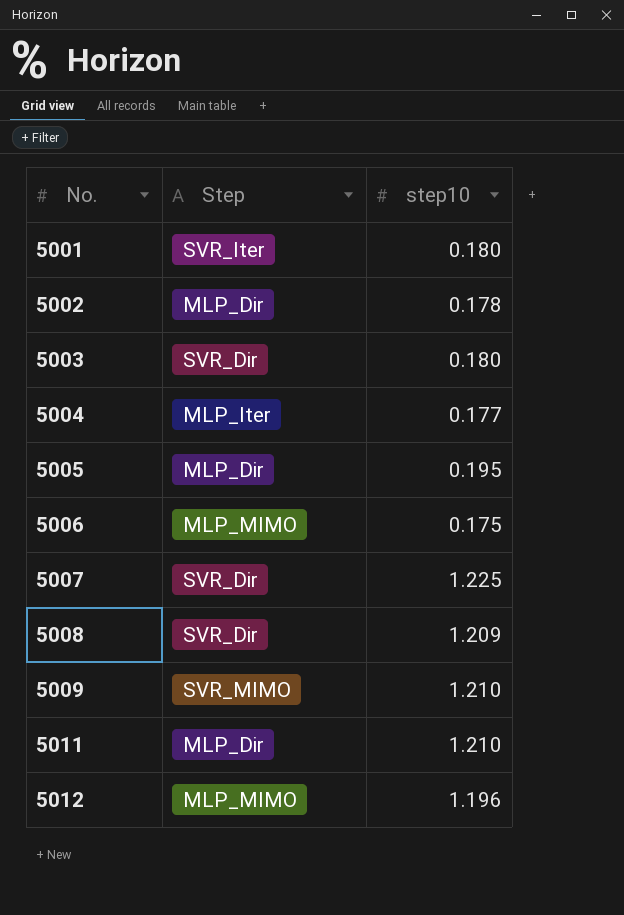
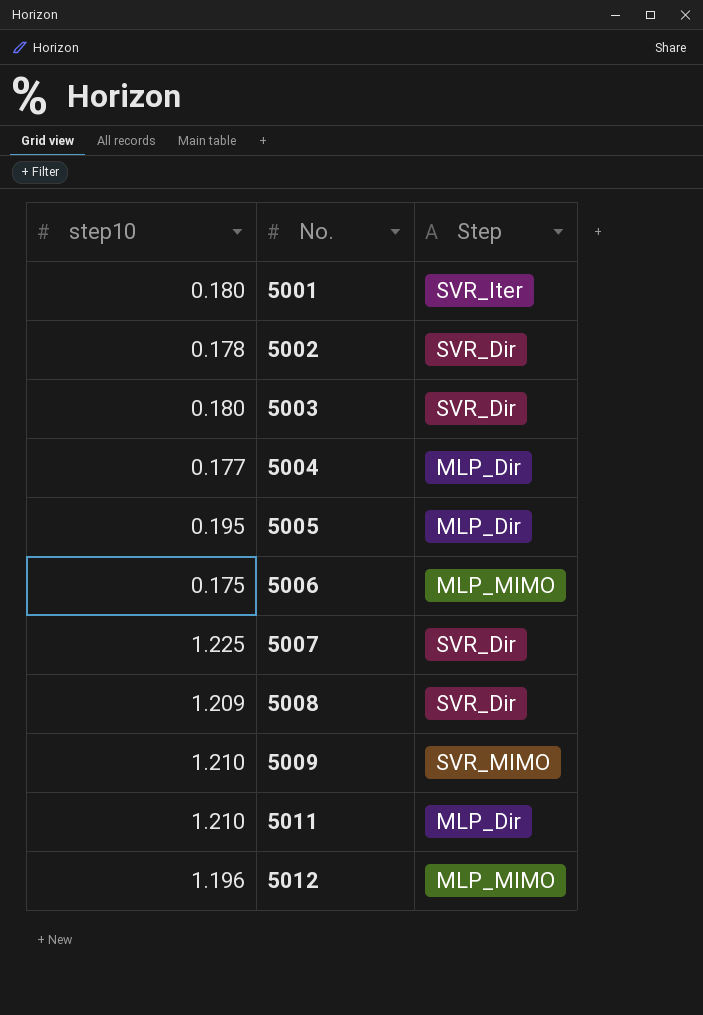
column step10 | position: 3 -> 1
5002 | Step: MLP_Dir -> SVR_Dir
5004 | Step: MLP_Iter -> MLP_Dir

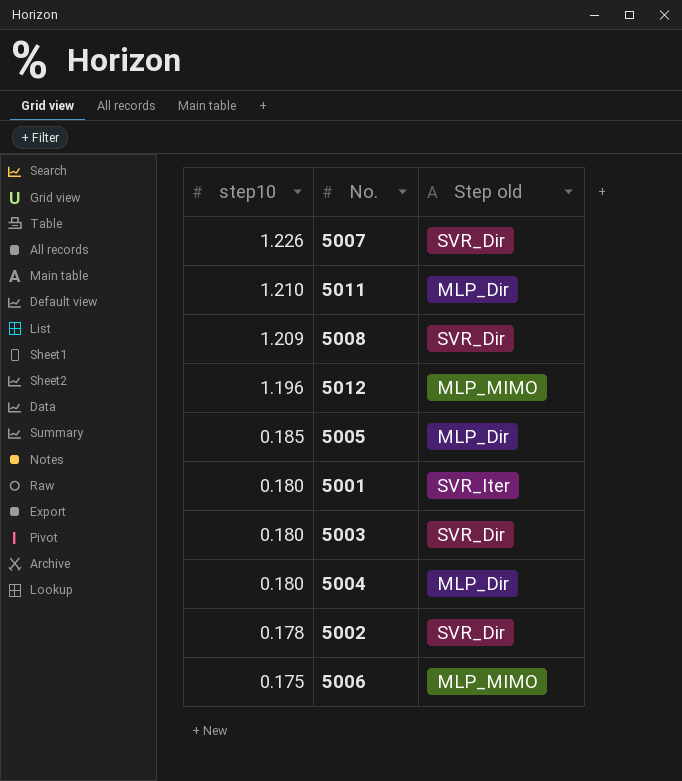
row order: No. ascending -> step10 descending
column name: Step -> Step old
row 5009: 1.210 | SVR_MIMO -> none
5007 | step10: 1.225 -> 1.226
5005 | step10: 0.195 -> 0.185
5004 | step10: 0.177 -> 0.180

